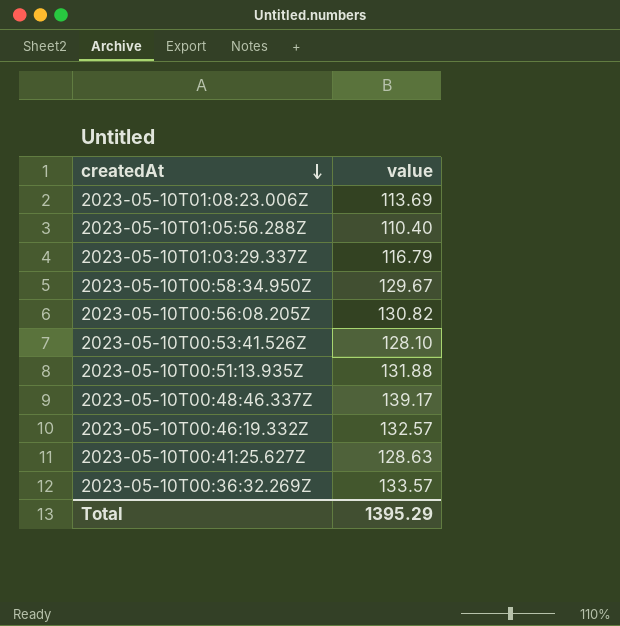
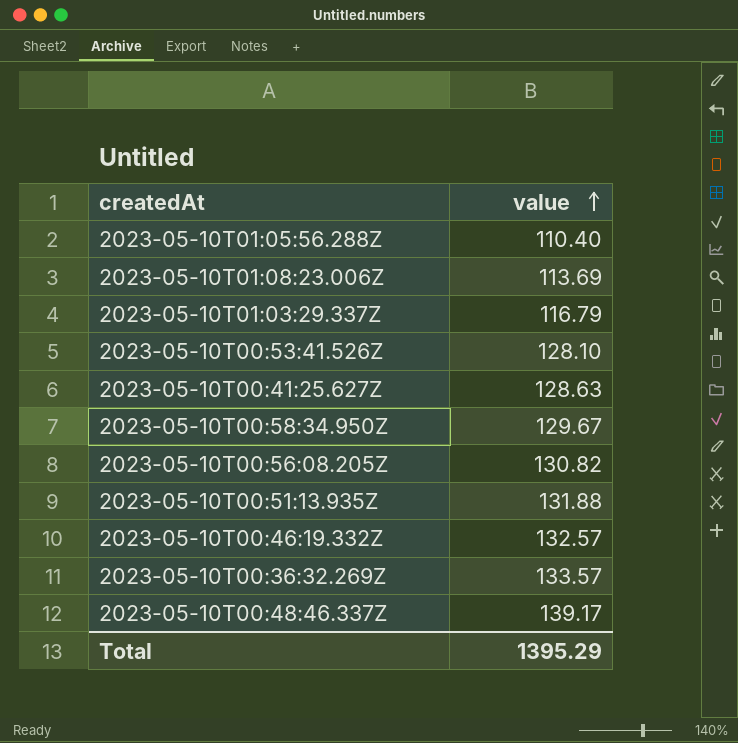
row order: createdAt descending -> value ascending

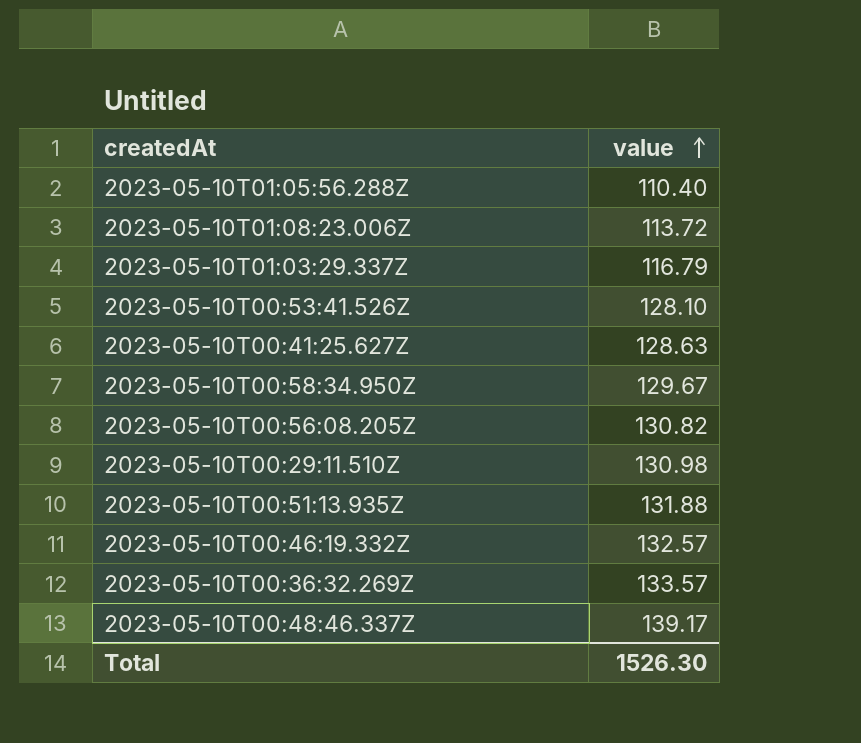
2023-05-10T01:08:23.006Z | value: 113.69 -> 113.72
row 2023-05-10T00:29:11.510Z: none -> 130.98
Total | value: 1395.29 -> 1526.30

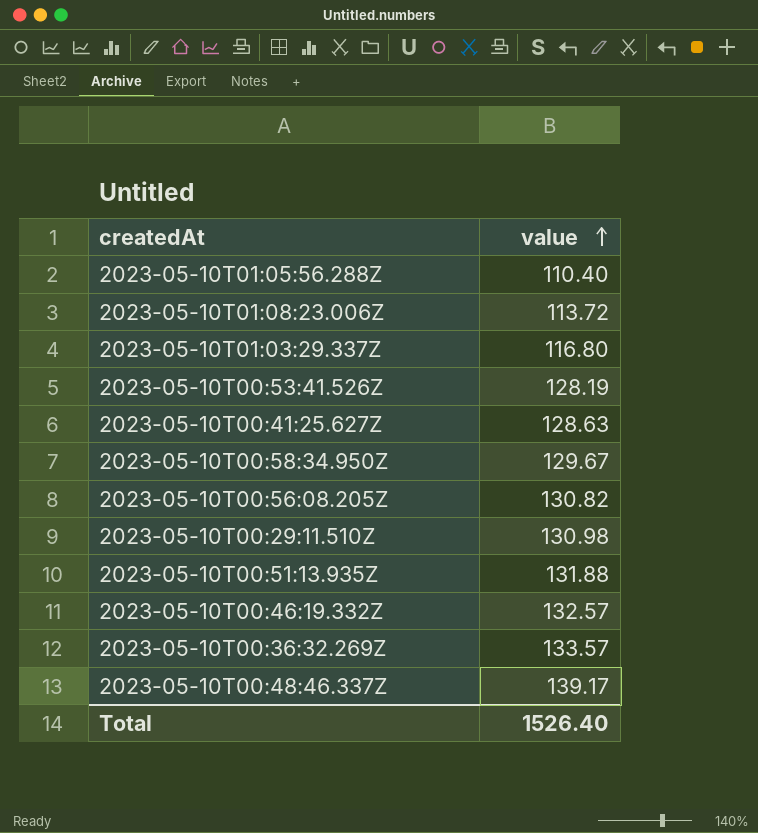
2023-05-10T01:03:29.337Z | value: 116.79 -> 116.80
2023-05-10T00:53:41.526Z | value: 128.10 -> 128.19
Total | value: 1526.30 -> 1526.40

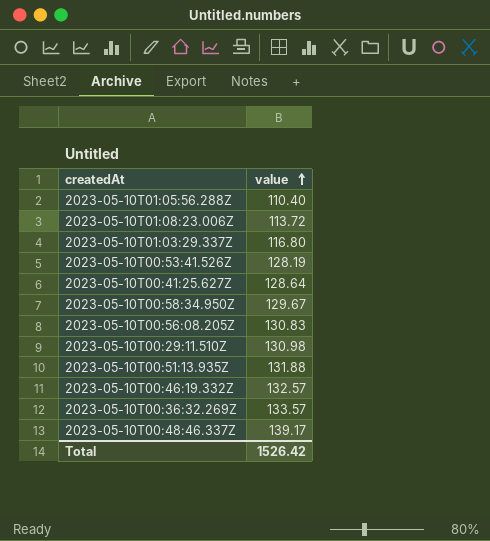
2023-05-10T00:41:25.627Z | value: 128.63 -> 128.64
2023-05-10T00:56:08.205Z | value: 130.82 -> 130.83
Total | value: 1526.40 -> 1526.42

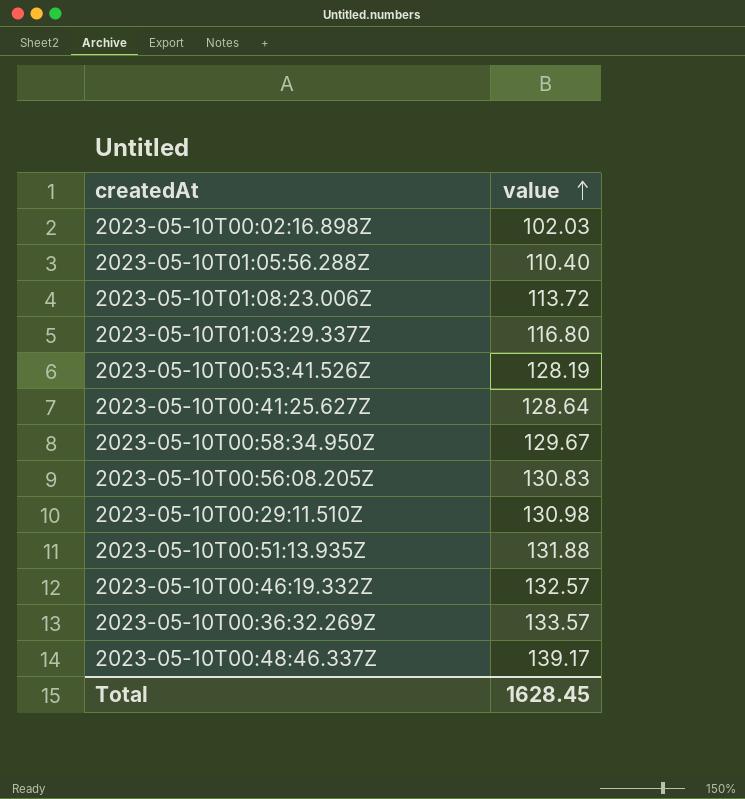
row 2023-05-10T00:02:16.898Z: none -> 102.03
Total | value: 1526.42 -> 1628.45

